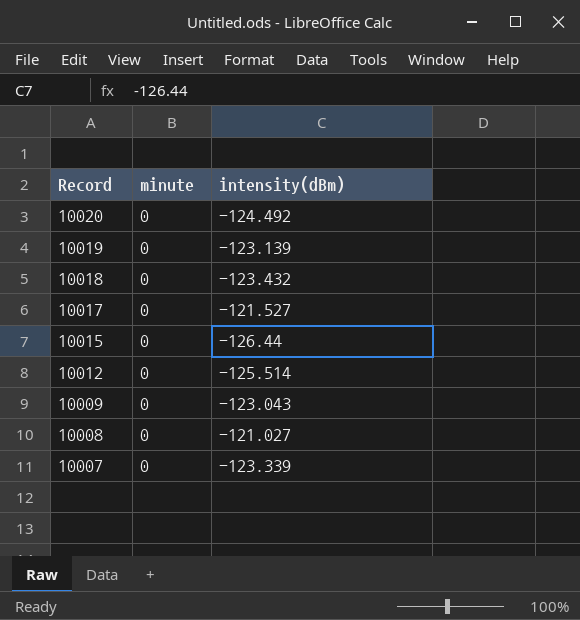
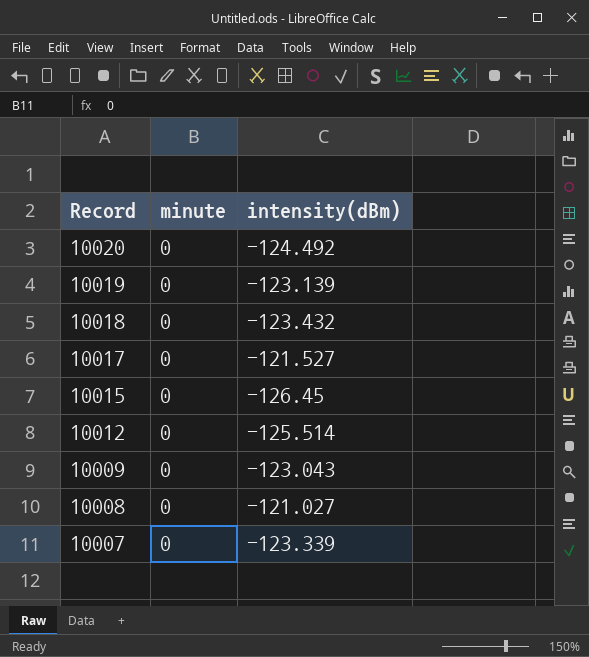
10015 | intensity(dBm): -126.44 -> -126.45

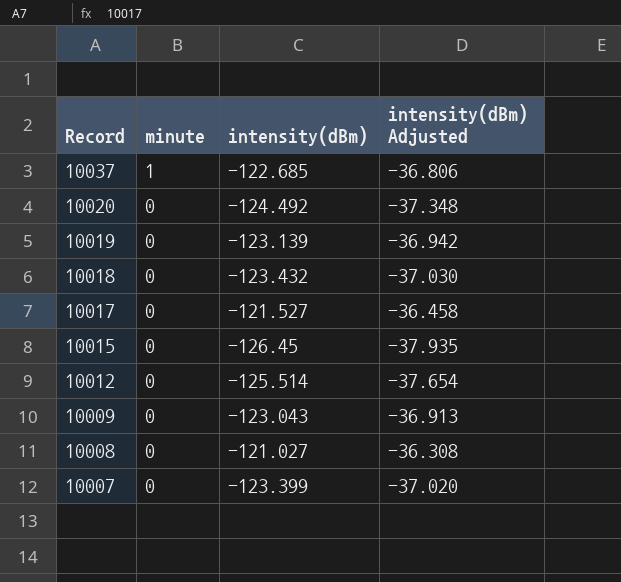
column intensity(dBm) Adjusted | formula: none -> [intensity(dBm)] * 0.3
row 10037: none -> 1 | -122.685 | -36.806
10007 | intensity(dBm): -123.339 -> -123.399

